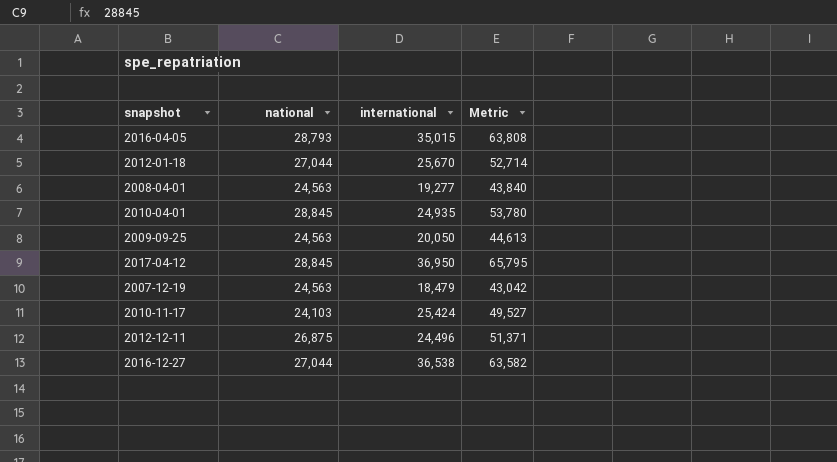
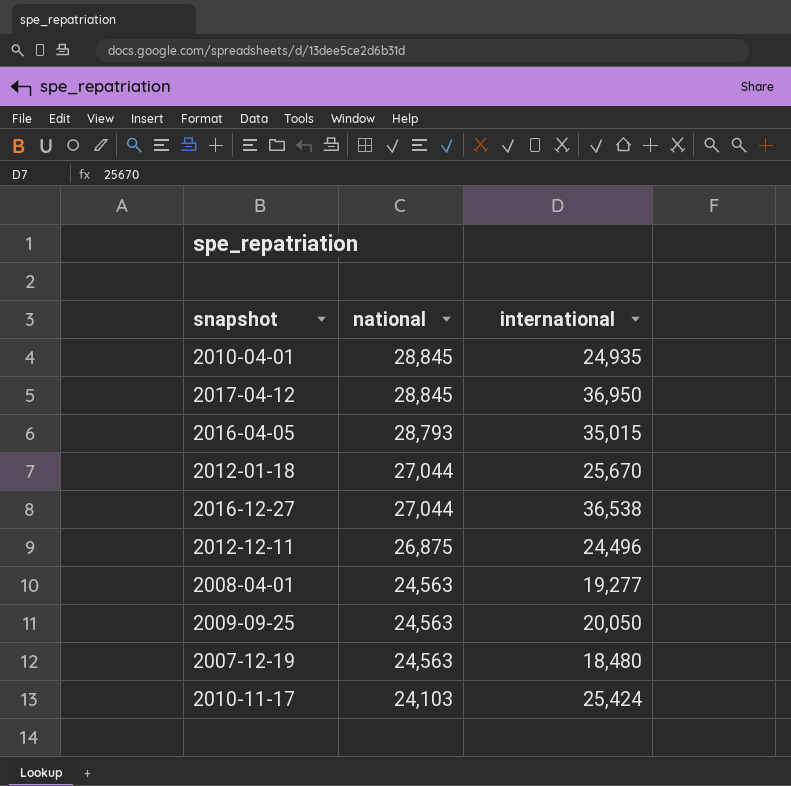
row order: none -> national descending
column Metric | formula: [national] + [international] -> none
2007-12-19 | international: 18,479 -> 18,480

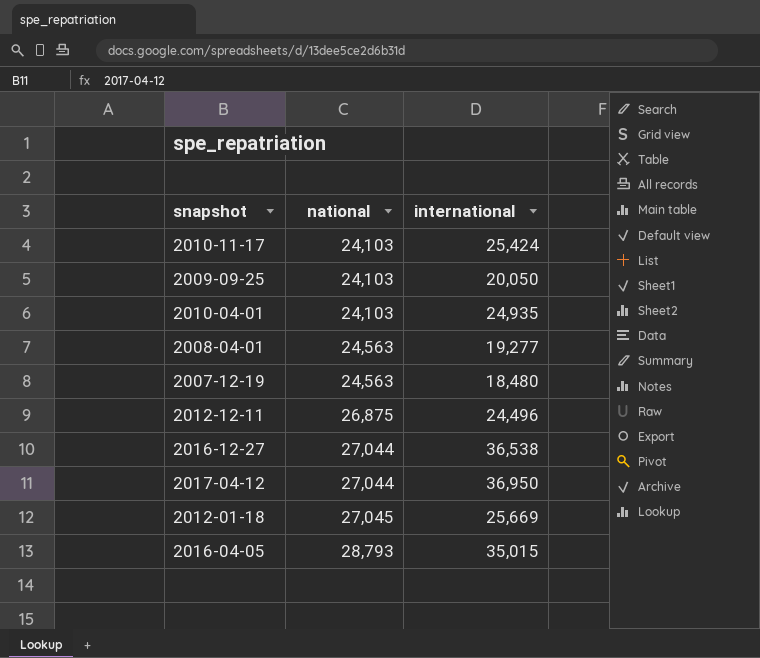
row order: national descending -> national ascending
2009-09-25 | national: 24,563 -> 24,103
2010-04-01 | national: 28,845 -> 24,103
2017-04-12 | national: 28,845 -> 27,044
2012-01-18 | national: 27,044 -> 27,045
2012-01-18 | international: 25,670 -> 25,669

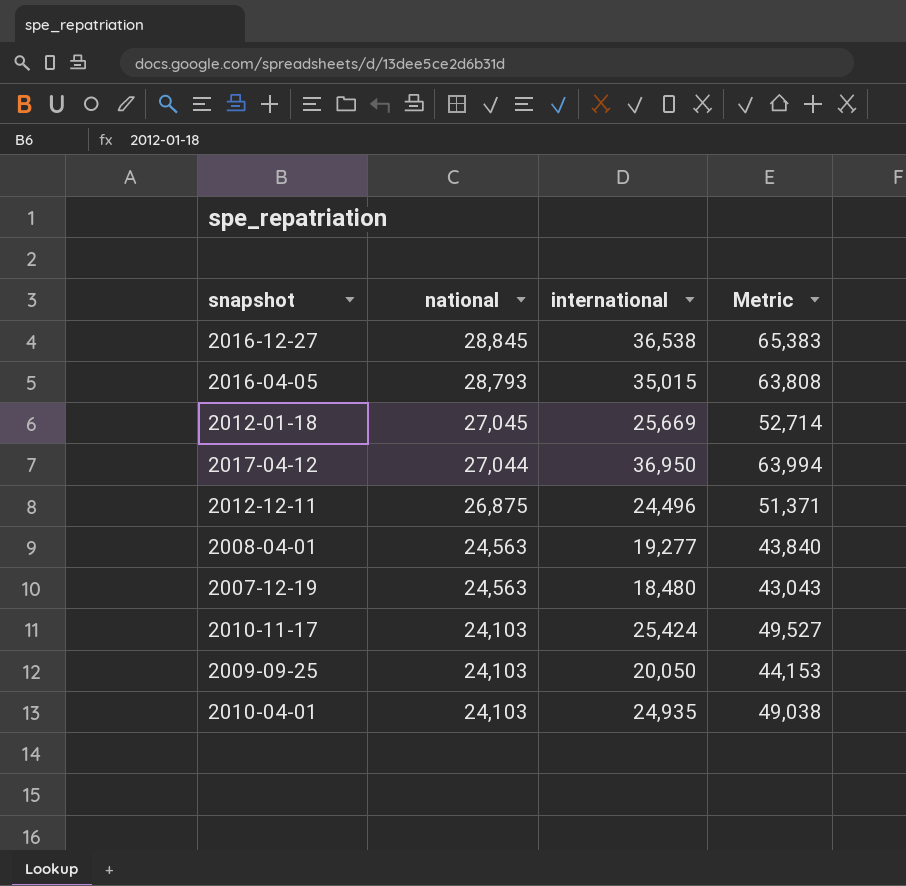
row order: national ascending -> national descending
column Metric | formula: none -> [national] + [international]
2016-12-27 | national: 27,044 -> 28,845

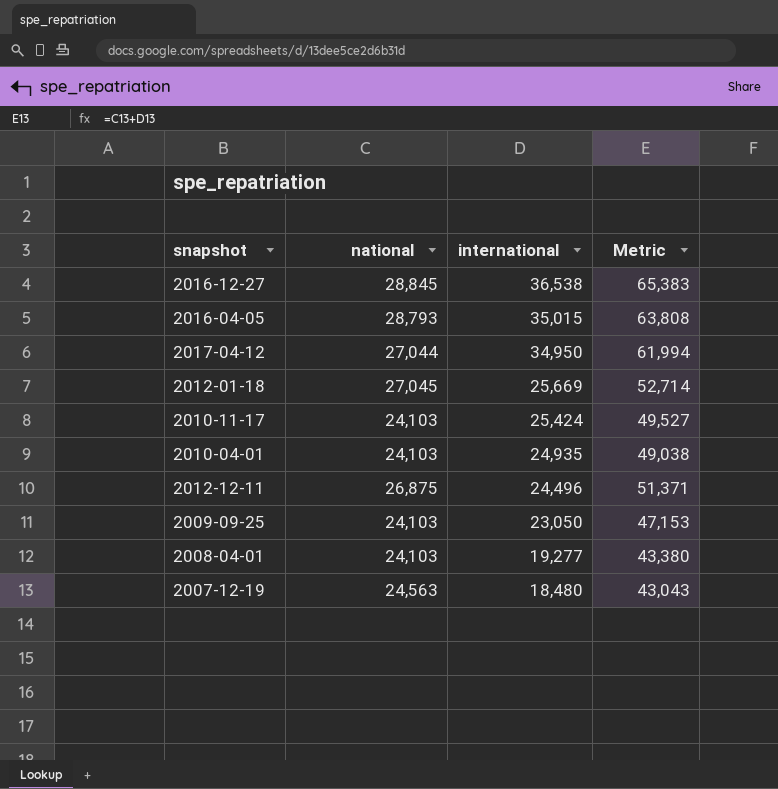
row order: national descending -> international descending
2017-04-12 | international: 36,950 -> 34,950
2017-04-12 | Metric: 63,994 -> 61,994
2009-09-25 | international: 20,050 -> 23,050
2009-09-25 | Metric: 44,153 -> 47,153
2008-04-01 | national: 24,563 -> 24,103
2008-04-01 | Metric: 43,840 -> 43,380

